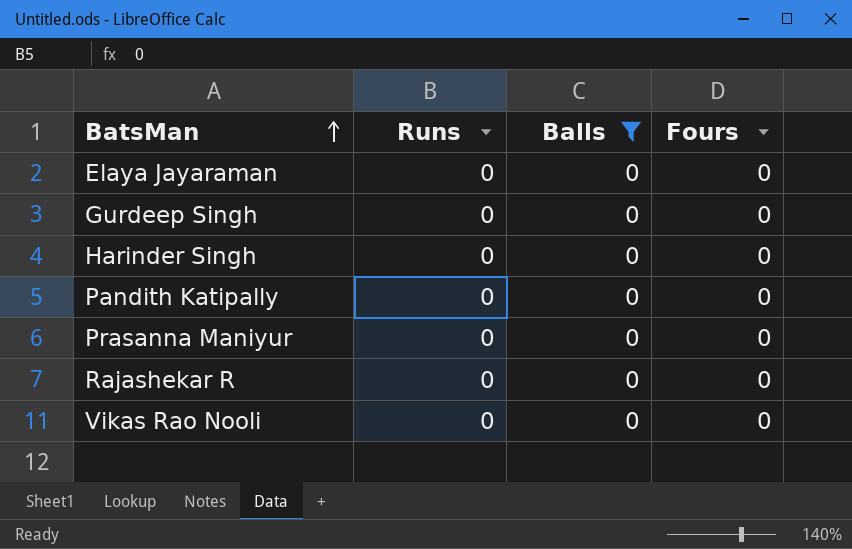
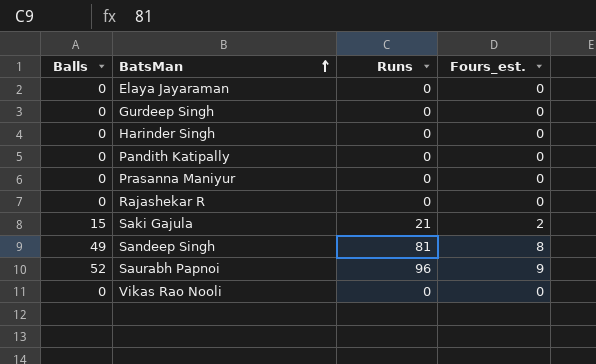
filter: Balls = 0 -> none
column Balls | position: 3 -> 1
column name: Fours -> Fours_est.

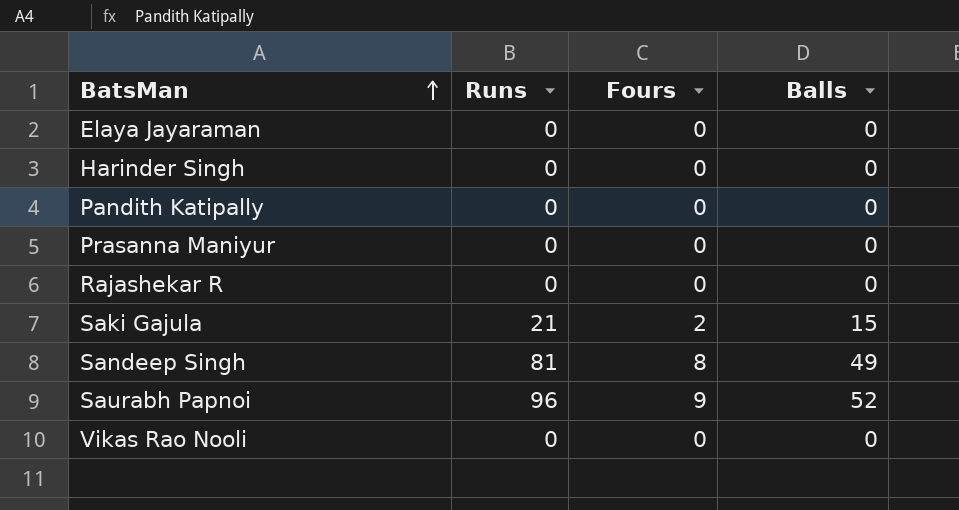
column name: Fours_est. -> Fours
column Balls | position: 1 -> 4
row Gurdeep Singh: 0 | 0 | 0 -> none

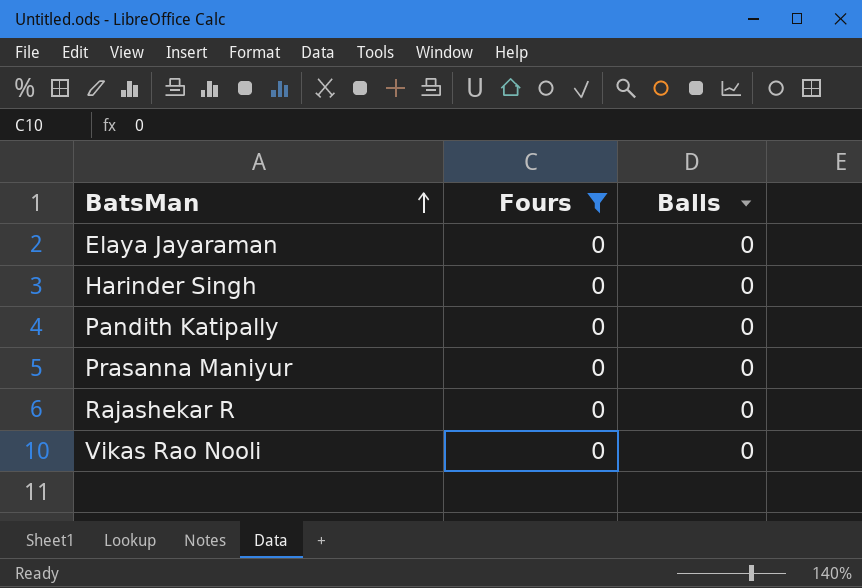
filter: none -> Fours = 0
column Runs | position: 2 -> none

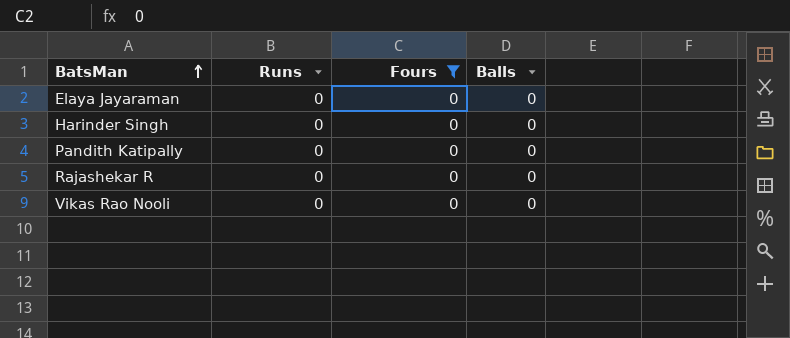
column Runs | position: none -> 2
row Prasanna Maniyur: 0 | 0 -> none

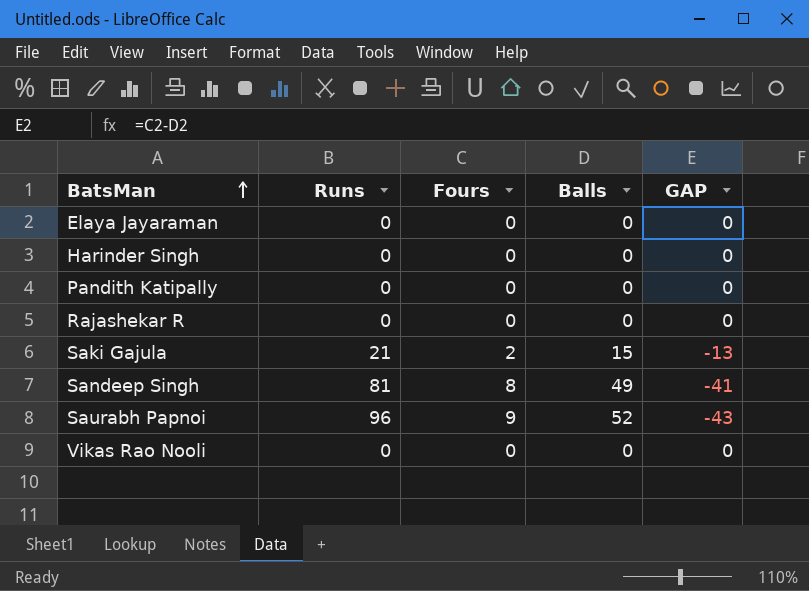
filter: Fours = 0 -> none
column GAP | formula: none -> [Fours] - [Balls]

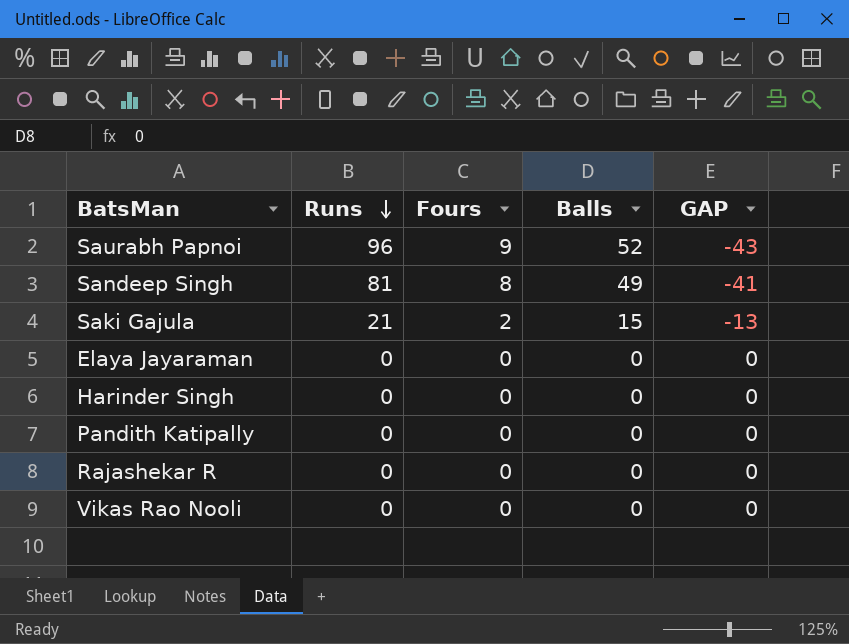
row order: BatsMan ascending -> Runs descending

